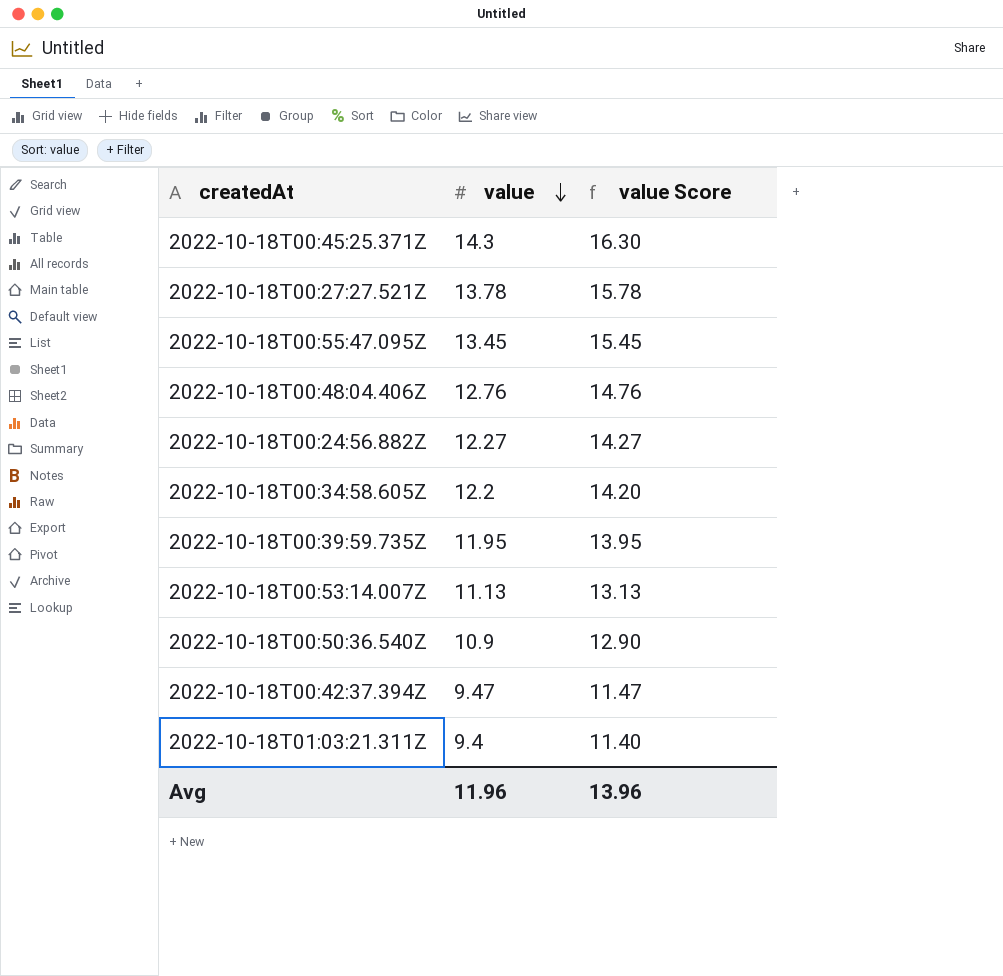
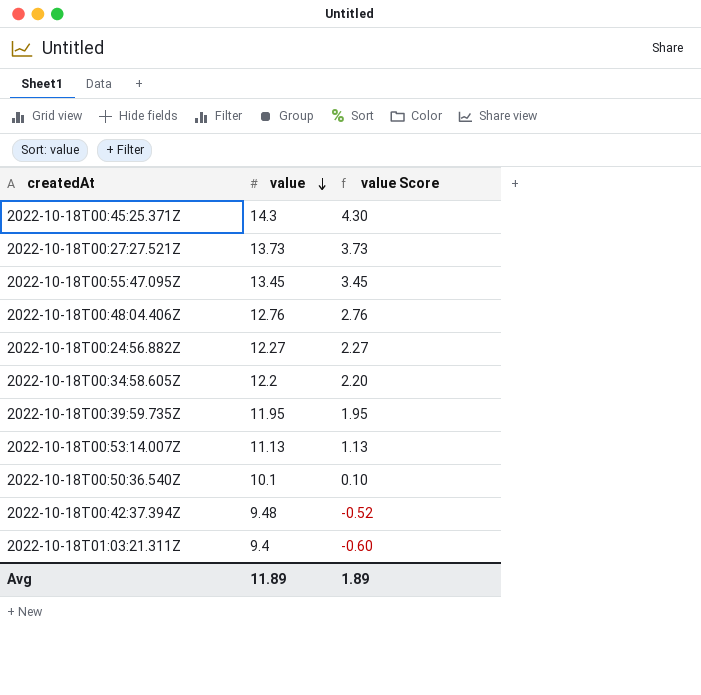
column value Score | formula: [value] + 2 -> [value] - 10
2022-10-18T00:27:27.521Z | value: 13.78 -> 13.73
2022-10-18T00:50:36.540Z | value: 10.9 -> 10.1
2022-10-18T00:42:37.394Z | value: 9.47 -> 9.48
Avg | value: 11.96 -> 11.89
Avg | value Score: 13.96 -> 1.89

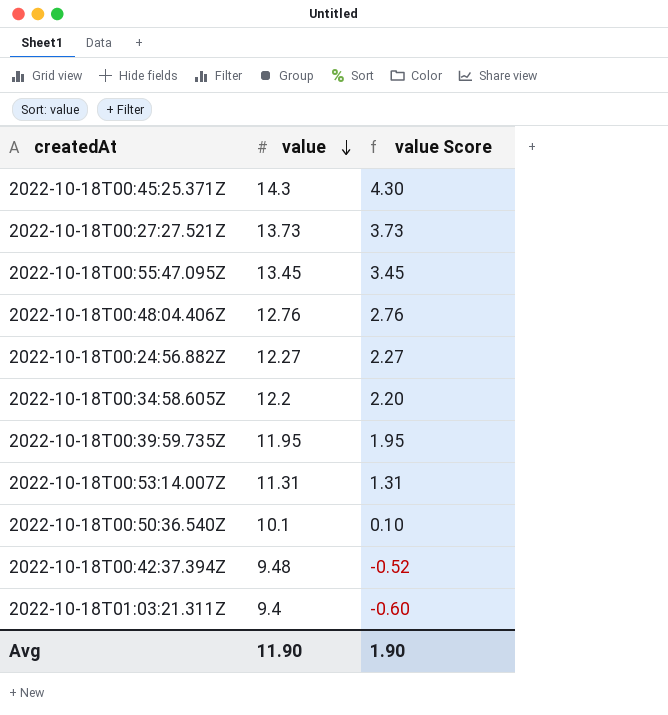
2022-10-18T00:53:14.007Z | value: 11.13 -> 11.31
2022-10-18T00:53:14.007Z | value Score: 1.13 -> 1.31
Avg | value: 11.89 -> 11.90
Avg | value Score: 1.89 -> 1.90

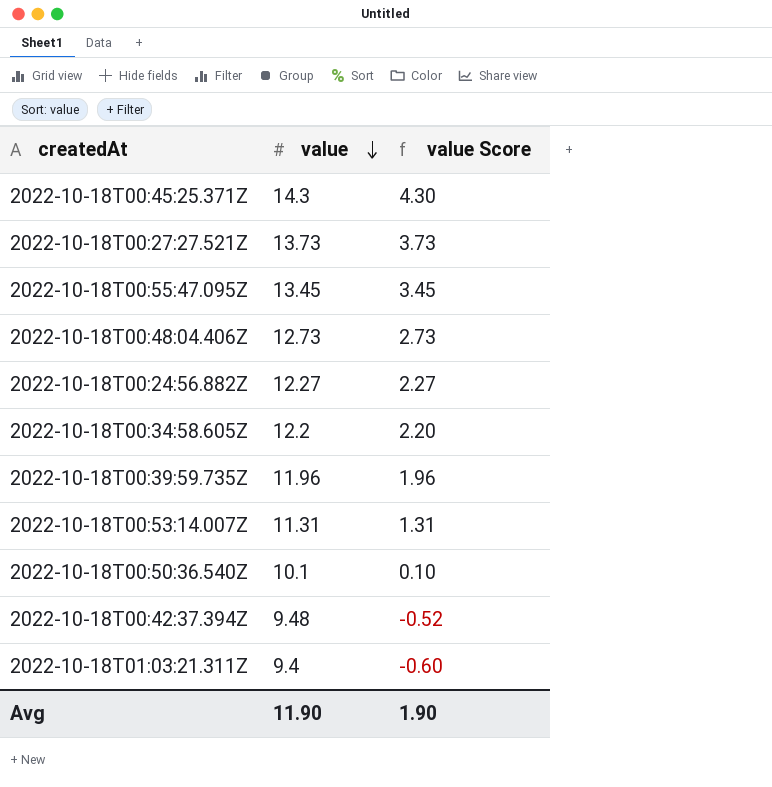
2022-10-18T00:48:04.406Z | value: 12.76 -> 12.73
2022-10-18T00:48:04.406Z | value Score: 2.76 -> 2.73
2022-10-18T00:39:59.735Z | value: 11.95 -> 11.96
2022-10-18T00:39:59.735Z | value Score: 1.95 -> 1.96

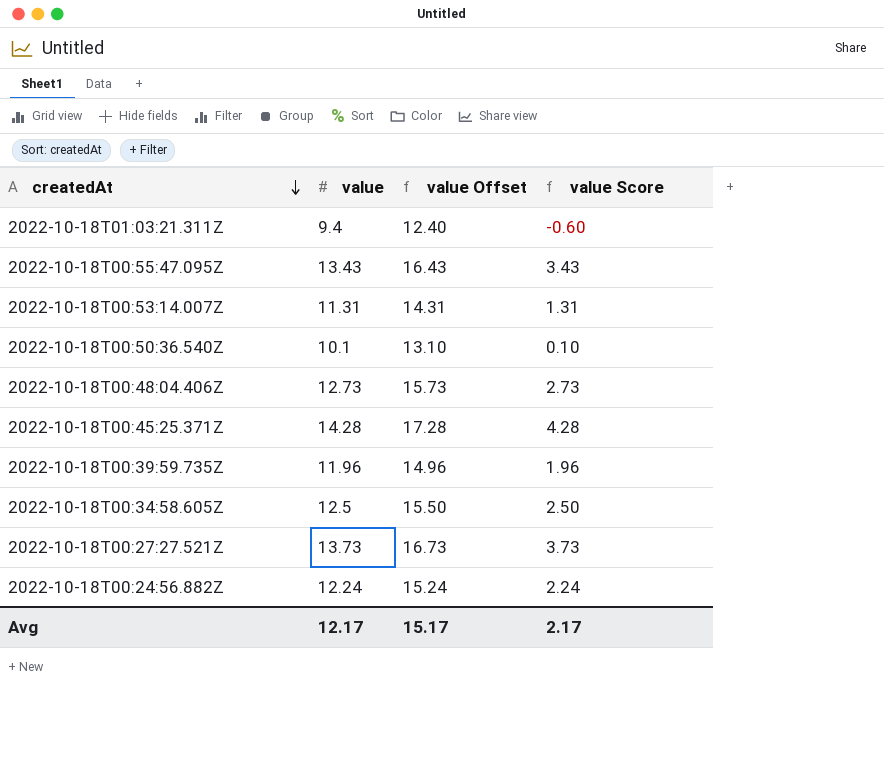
row order: value descending -> createdAt descending
column value Offset | formula: none -> [value] + 3
row 2022-10-18T00:42:37.394Z: 9.48 | -0.52 -> none
2022-10-18T00:55:47.095Z | value: 13.45 -> 13.43
2022-10-18T00:55:47.095Z | value Score: 3.45 -> 3.43
2022-10-18T00:45:25.371Z | value: 14.3 -> 14.28
2022-10-18T00:45:25.371Z | value Score: 4.30 -> 4.28
2022-10-18T00:34:58.605Z | value: 12.2 -> 12.5
2022-10-18T00:34:58.605Z | value Score: 2.20 -> 2.50
2022-10-18T00:24:56.882Z | value: 12.27 -> 12.24
2022-10-18T00:24:56.882Z | value Score: 2.27 -> 2.24
Avg | value: 11.90 -> 12.17
Avg | value Score: 1.90 -> 2.17

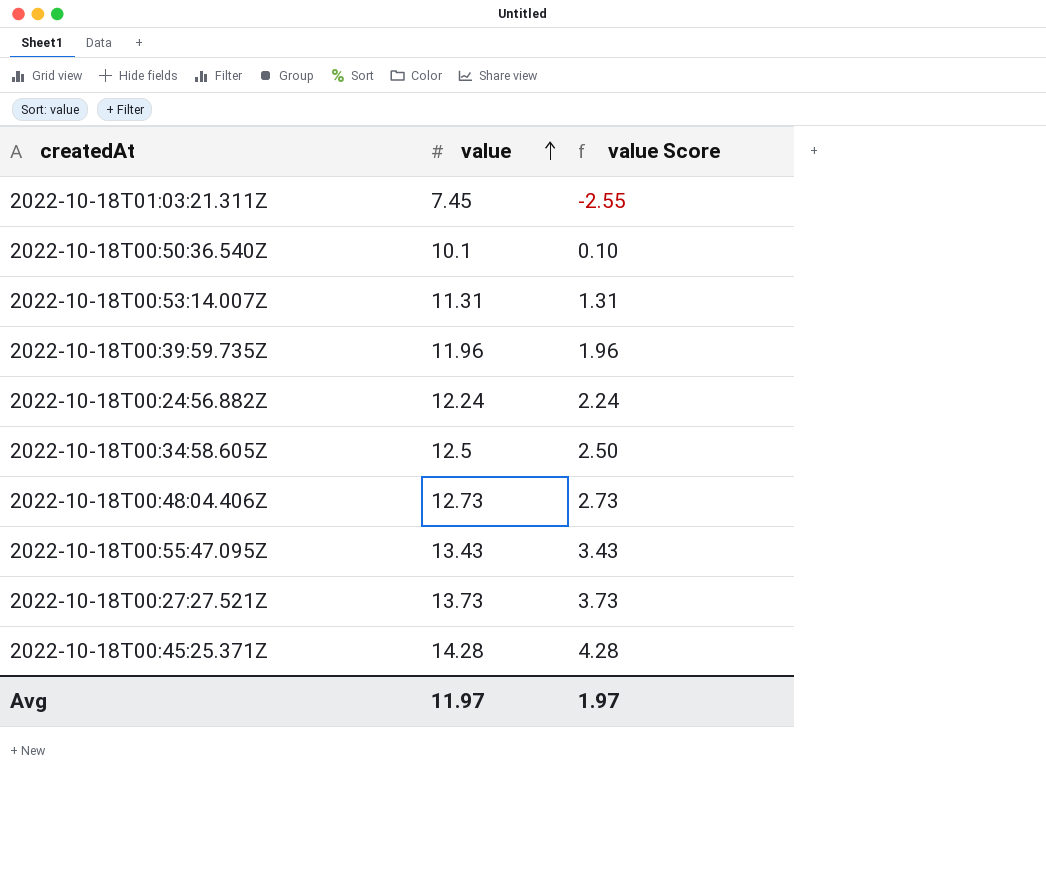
row order: createdAt descending -> value ascending
column value Offset | formula: [value] + 3 -> none
2022-10-18T01:03:21.311Z | value: 9.4 -> 7.45
2022-10-18T01:03:21.311Z | value Score: -0.60 -> -2.55
Avg | value: 12.17 -> 11.97
Avg | value Score: 2.17 -> 1.97

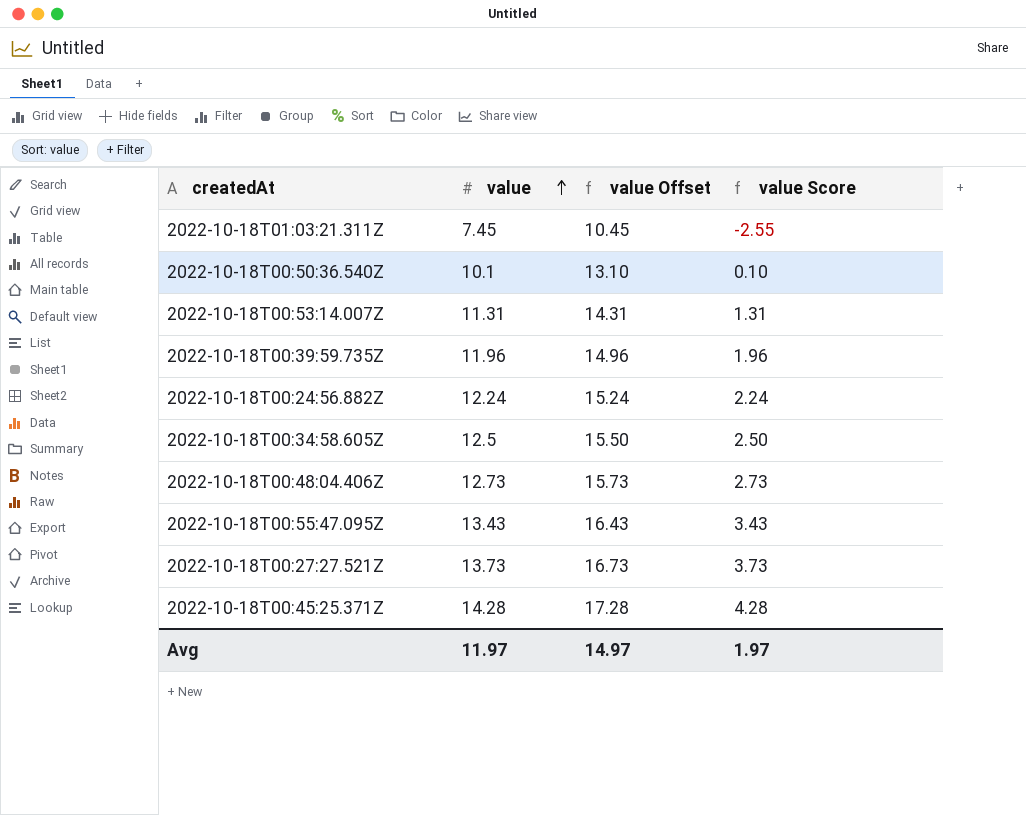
column value Offset | formula: none -> [value] + 3

